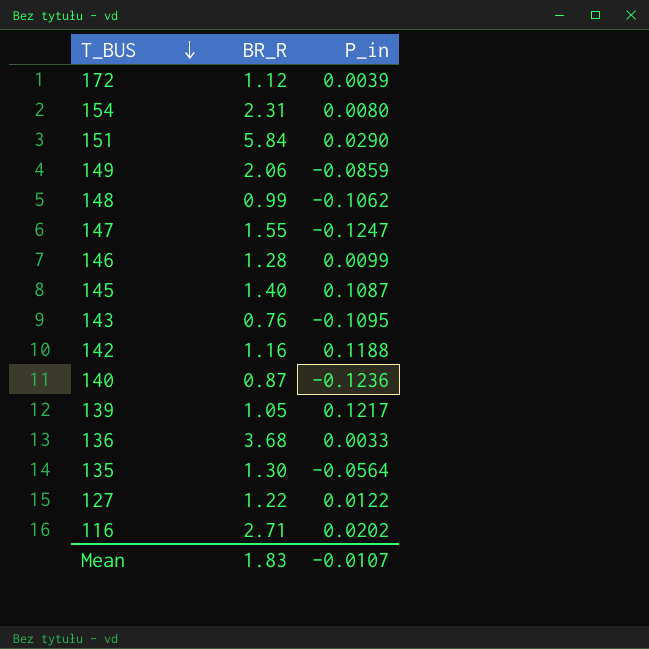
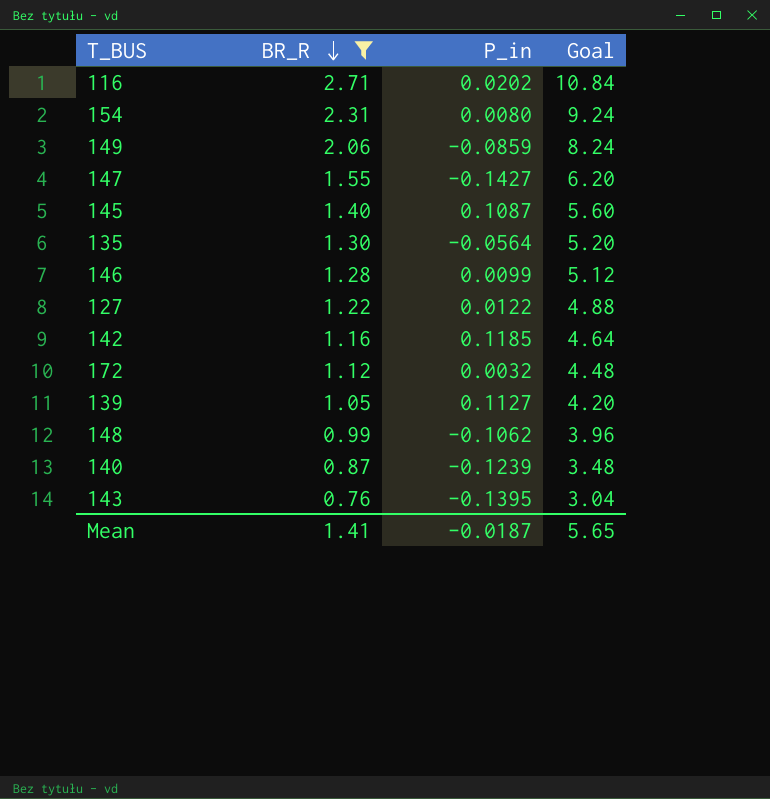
filter: none -> BR_R <= 2.71
row order: T_BUS descending -> BR_R descending
column Goal | formula: none -> [BR_R] * 4
147 | P_in: -0.1247 -> -0.1427
142 | P_in: 0.1188 -> 0.1185
172 | P_in: 0.0039 -> 0.0032
139 | P_in: 0.1217 -> 0.1127
140 | P_in: -0.1236 -> -0.1239
143 | P_in: -0.1095 -> -0.1395
Mean | BR_R: 1.83 -> 1.41
Mean | P_in: -0.0107 -> -0.0187

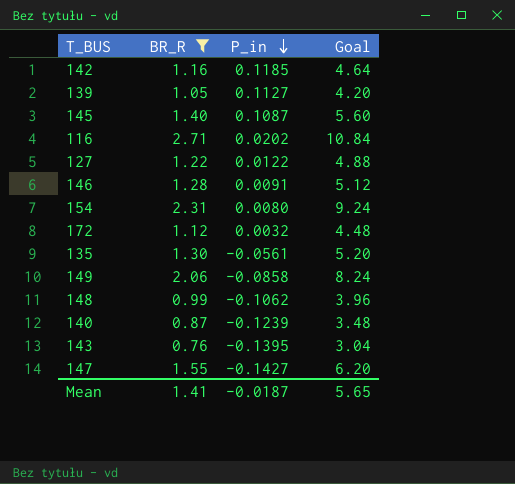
row order: BR_R descending -> P_in descending
146 | P_in: 0.0099 -> 0.0091
135 | P_in: -0.0564 -> -0.0561
149 | P_in: -0.0859 -> -0.0858

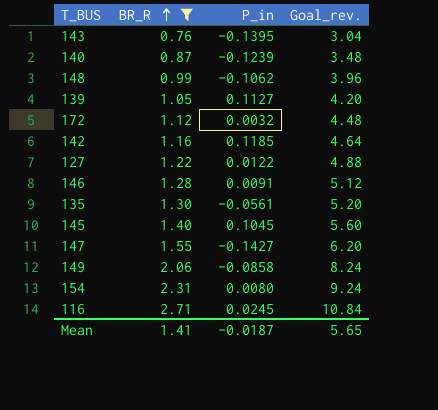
row order: P_in descending -> BR_R ascending
column name: Goal -> Goal_rev.
145 | P_in: 0.1087 -> 0.1045
116 | P_in: 0.0202 -> 0.0245

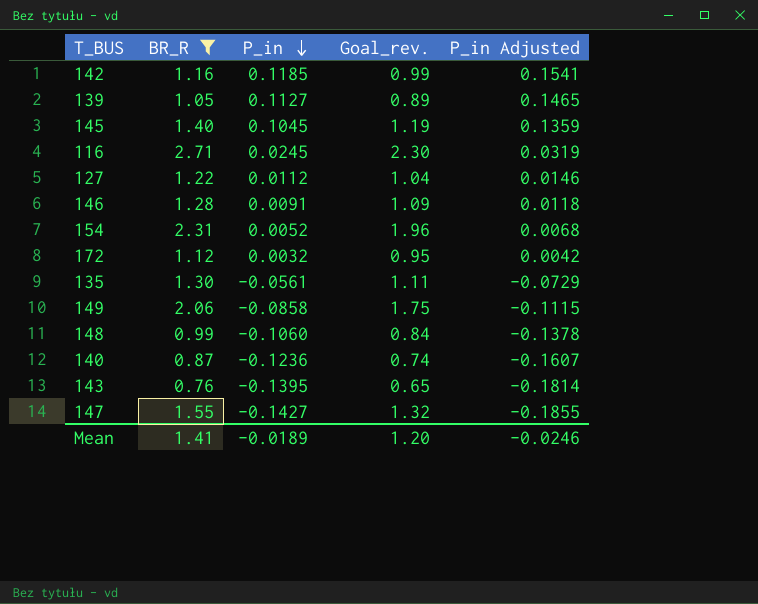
row order: BR_R ascending -> P_in descending
column Goal_rev. | formula: [BR_R] * 4 -> [BR_R] * 0.85
column P_in Adjusted | formula: none -> [P_in] * 1.3
127 | P_in: 0.0122 -> 0.0112
154 | P_in: 0.0080 -> 0.0052
148 | P_in: -0.1062 -> -0.1060
140 | P_in: -0.1239 -> -0.1236
Mean | P_in: -0.0187 -> -0.0189
Mean | Goal_rev.: 5.65 -> 1.20

